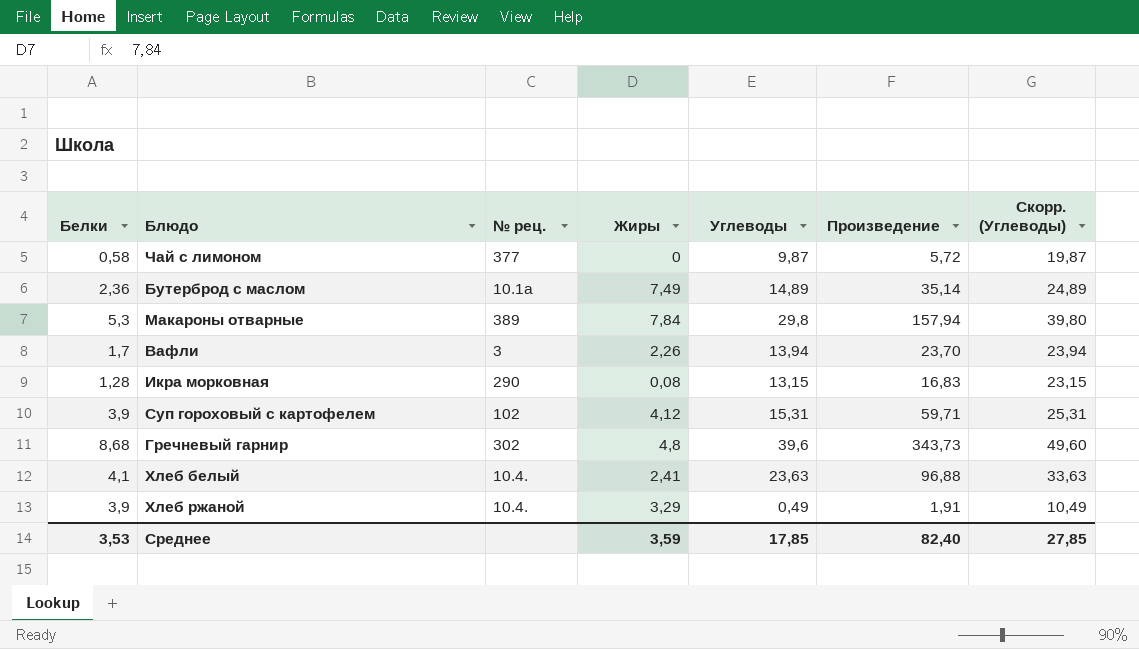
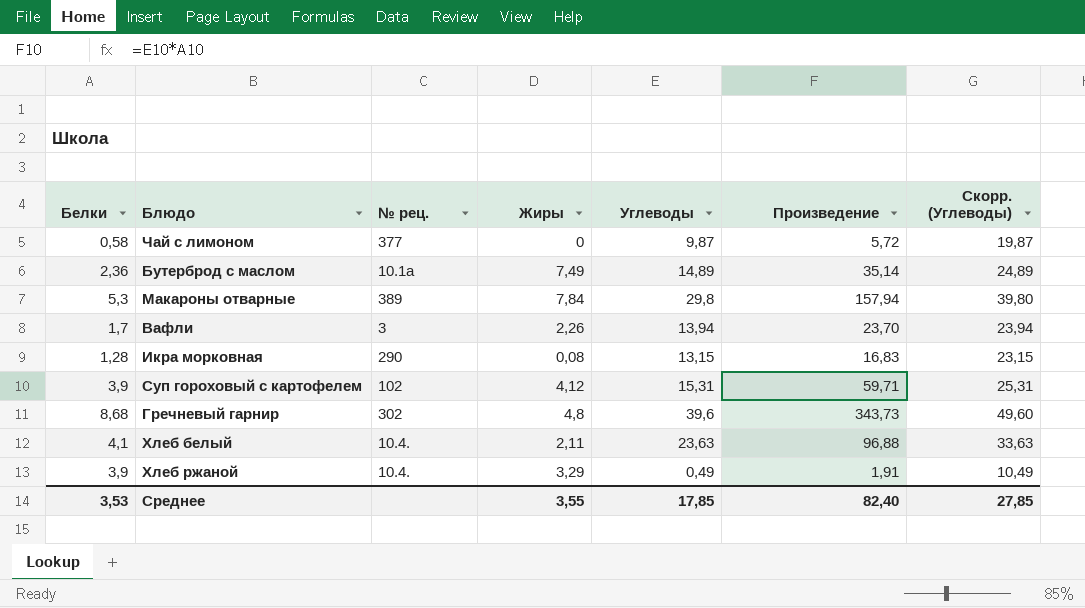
Хлеб белый | Жиры: 2,41 -> 2,11
Среднее | Жиры: 3,59 -> 3,55

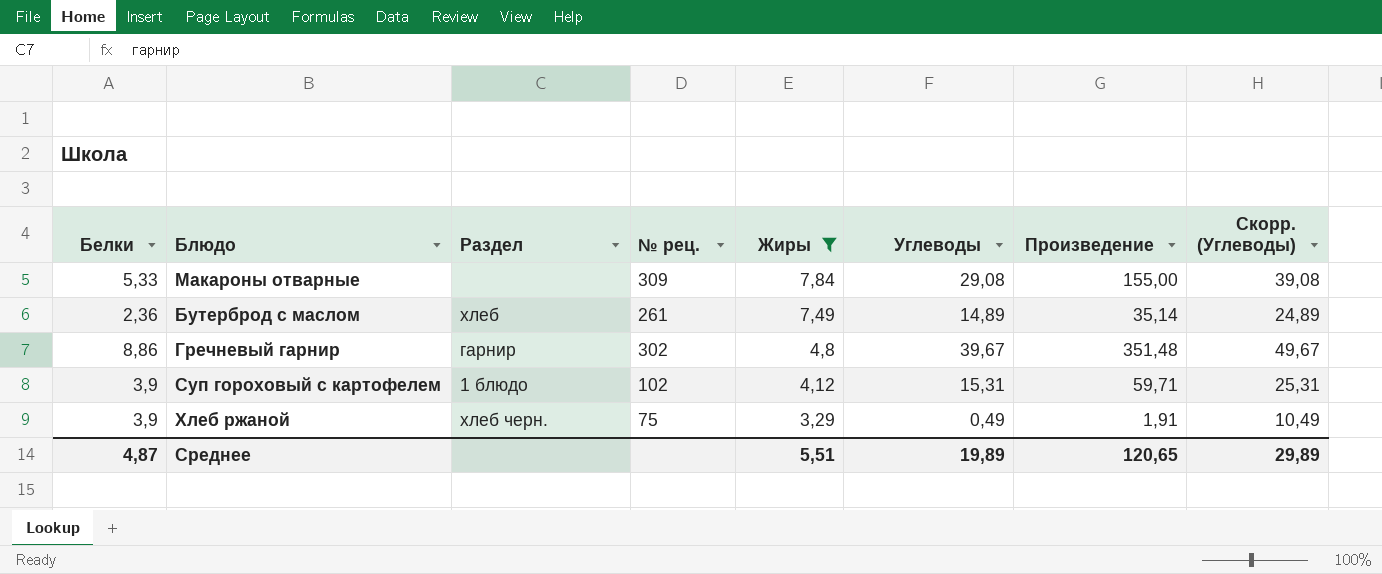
filter: none -> Жиры >= 3,29
row order: none -> Жиры descending
column Раздел | position: none -> 3
Макароны отварные | Белки: 5,3 -> 5,33
Макароны отварные | № рец.: 389 -> 309
Макароны отварные | Углеводы: 29,8 -> 29,08
Макароны отварные | Произведение: 157,94 -> 155,00
Макароны отварные | Скорр. (Углеводы): 39,80 -> 39,08
Бутерброд с маслом | № рец.: 10.1а -> 261
Гречневый гарнир | Белки: 8,68 -> 8,86
Гречневый гарнир | Углеводы: 39,6 -> 39,67
Гречневый гарнир | Произведение: 343,73 -> 351,48
Гречневый гарнир | Скорр. (Углеводы): 49,60 -> 49,67
Хлеб ржаной | № рец.: 10.4. -> 75
Среднее | Белки: 3,53 -> 4,87
Среднее | Жиры: 3,55 -> 5,51
Среднее | Углеводы: 17,85 -> 19,89
Среднее | Произведение: 82,40 -> 120,65
Среднее | Скорр. (Углеводы): 27,85 -> 29,89

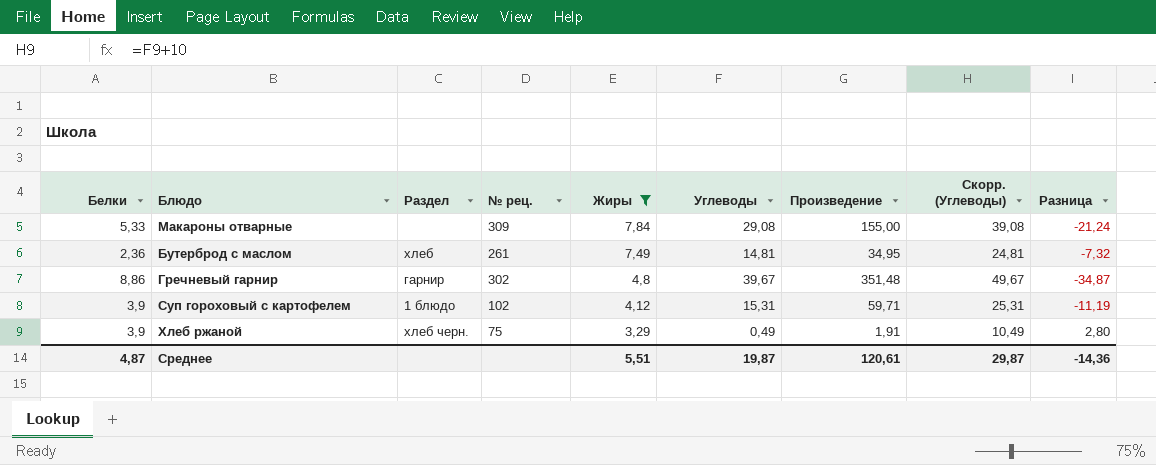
column Разница | formula: none -> [Жиры] - [Углеводы]
Бутерброд с маслом | Углеводы: 14,89 -> 14,81
Бутерброд с маслом | Произведение: 35,14 -> 34,95
Бутерброд с маслом | Скорр. (Углеводы): 24,89 -> 24,81
Среднее | Углеводы: 19,89 -> 19,87
Среднее | Произведение: 120,65 -> 120,61
Среднее | Скорр. (Углеводы): 29,89 -> 29,87

